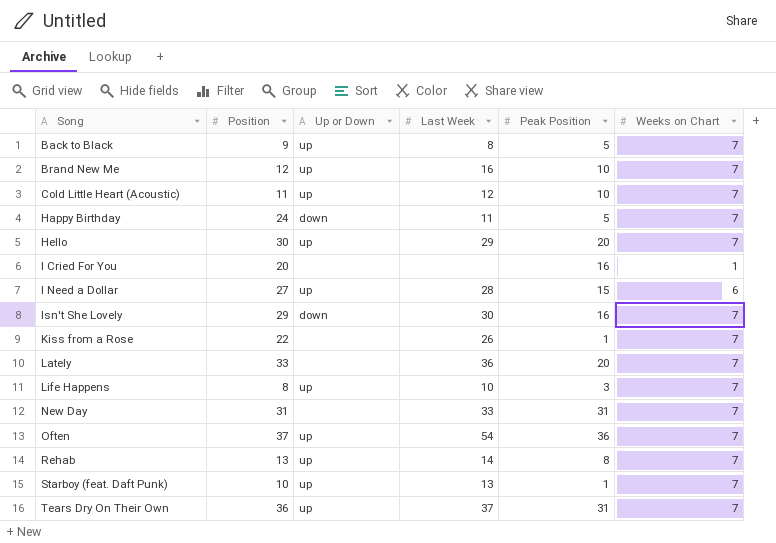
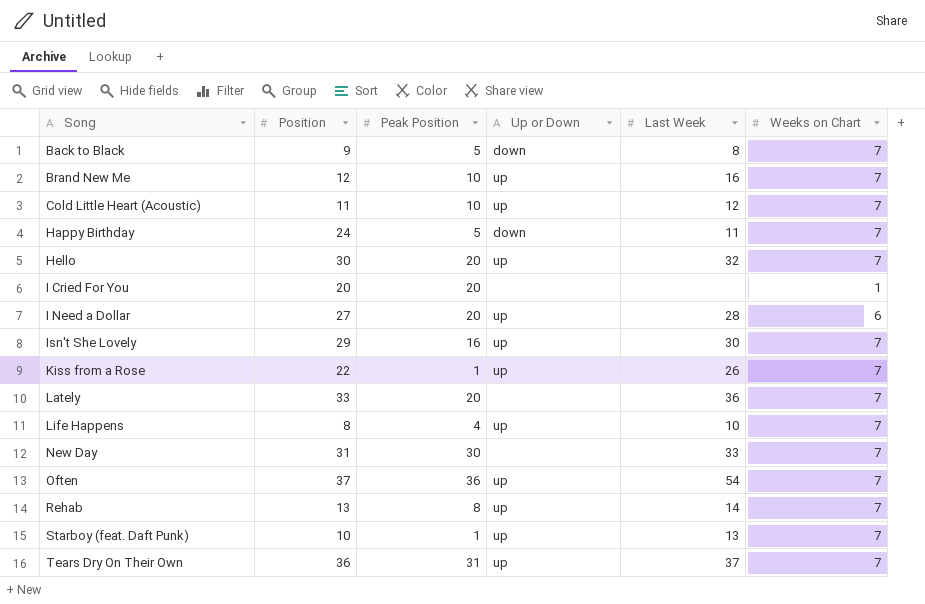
column Peak Position | position: 5 -> 3
Back to Black | Up or Down: up -> down
Hello | Last Week: 29 -> 32
I Cried For You | Peak Position: 16 -> 20
I Need a Dollar | Peak Position: 15 -> 20
Isn't She Lovely | Up or Down: down -> up
Kiss from a Rose | Up or Down: none -> up
Life Happens | Peak Position: 3 -> 4
New Day | Peak Position: 31 -> 30

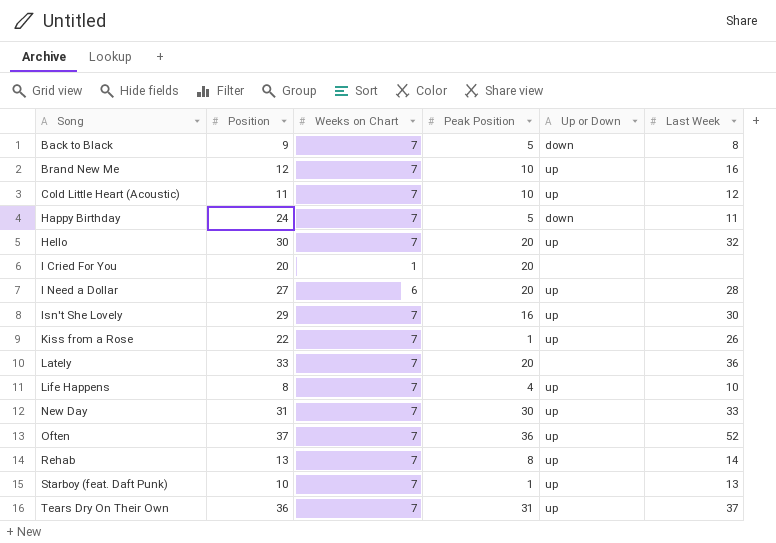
column Weeks on Chart | position: 6 -> 3
New Day | Up or Down: none -> up
Often | Last Week: 54 -> 52

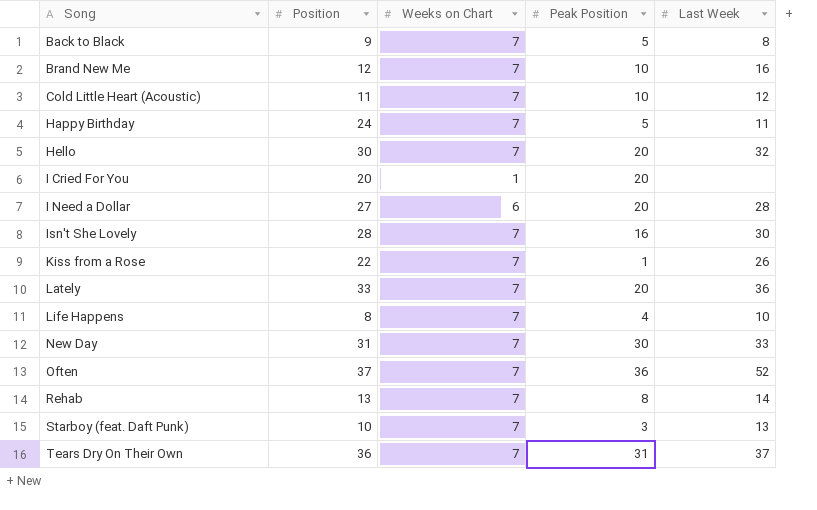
column Up or Down | position: 5 -> none
Isn't She Lovely | Position: 29 -> 28
Starboy (feat. Daft Punk) | Peak Position: 1 -> 3

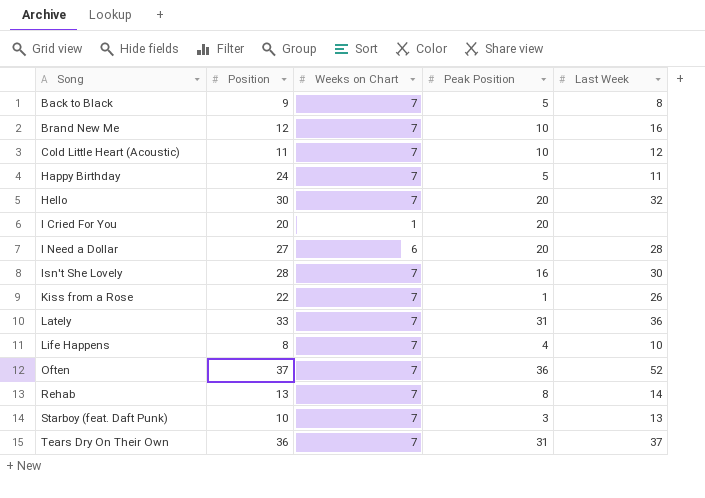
row New Day: 31 | 7 | 30 | 33 -> none
Lately | Peak Position: 20 -> 31

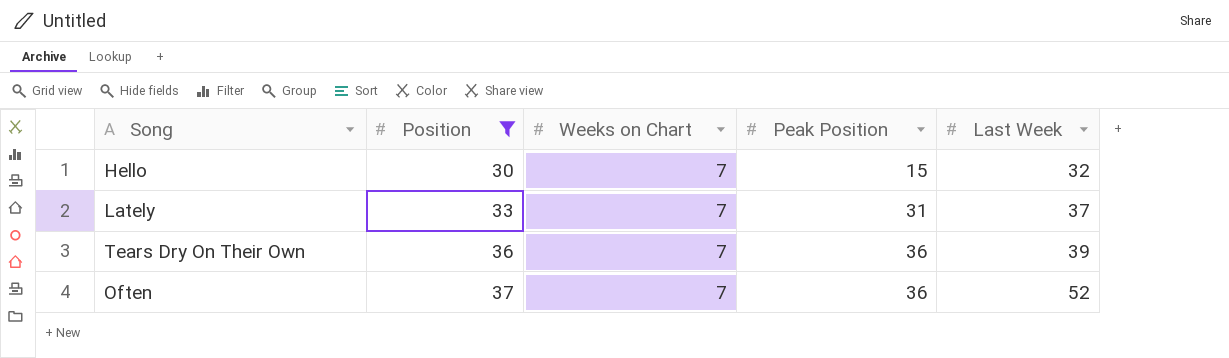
filter: none -> Position >= 30
row order: Song ascending -> Position ascending
Hello | Peak Position: 20 -> 15
Lately | Last Week: 36 -> 37
Tears Dry On Their Own | Peak Position: 31 -> 36
Tears Dry On Their Own | Last Week: 37 -> 39

